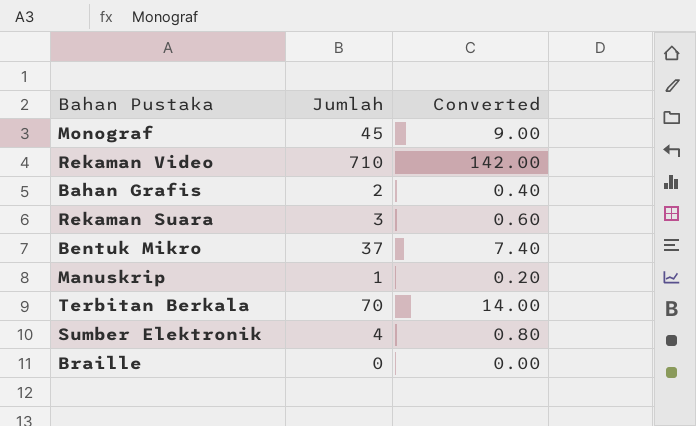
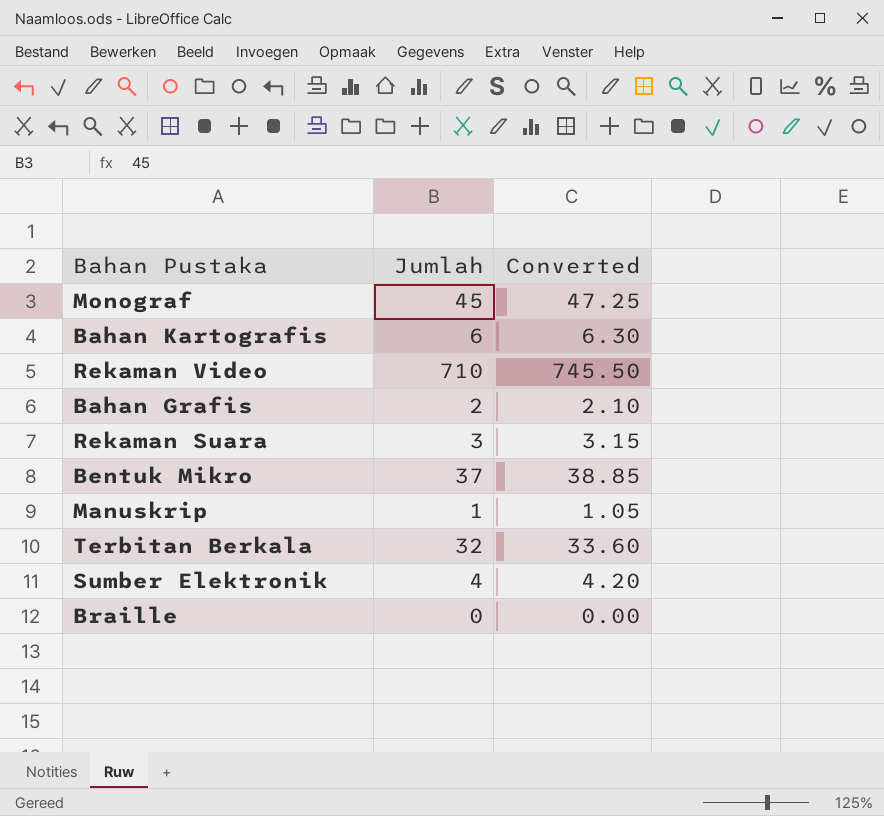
column Converted | formula: [Jumlah] * 0.2 -> [Jumlah] * 1.05
row Bahan Kartografis: none -> 6 | 6.30
Terbitan Berkala | Jumlah: 70 -> 32

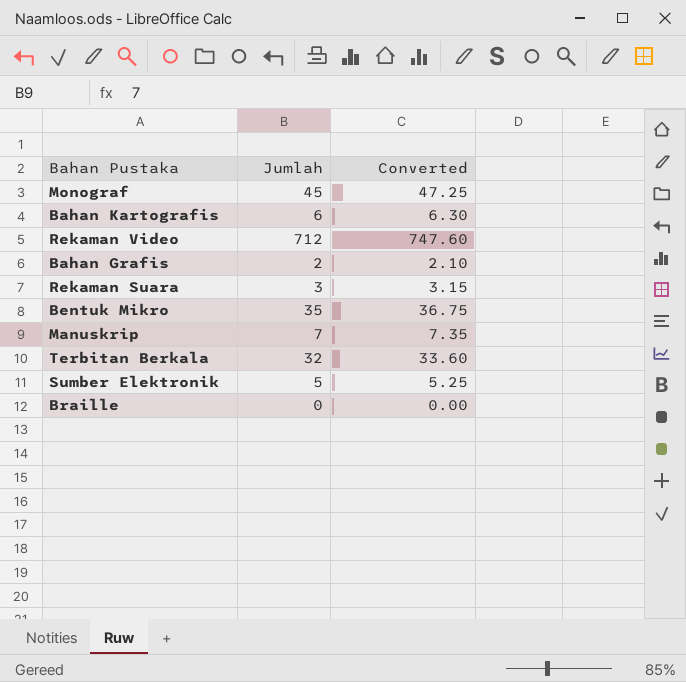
Rekaman Video | Jumlah: 710 -> 712
Rekaman Video | Converted: 745.50 -> 747.60
Bentuk Mikro | Jumlah: 37 -> 35
Bentuk Mikro | Converted: 38.85 -> 36.75
Manuskrip | Jumlah: 1 -> 7
Manuskrip | Converted: 1.05 -> 7.35
Sumber Elektronik | Jumlah: 4 -> 5
Sumber Elektronik | Converted: 4.20 -> 5.25

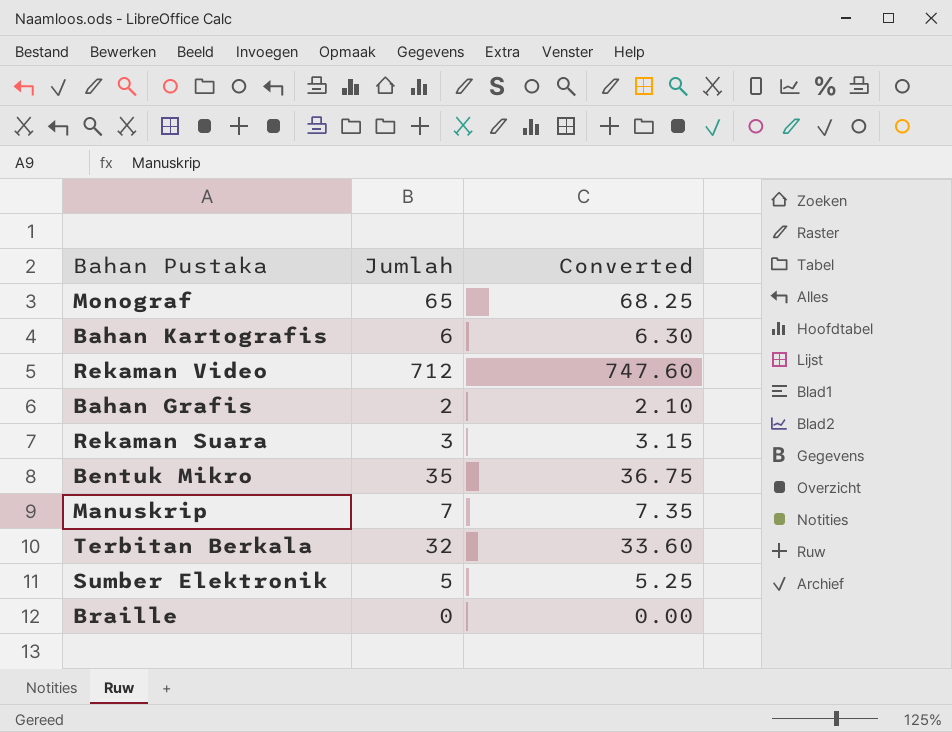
Monograf | Jumlah: 45 -> 65
Monograf | Converted: 47.25 -> 68.25

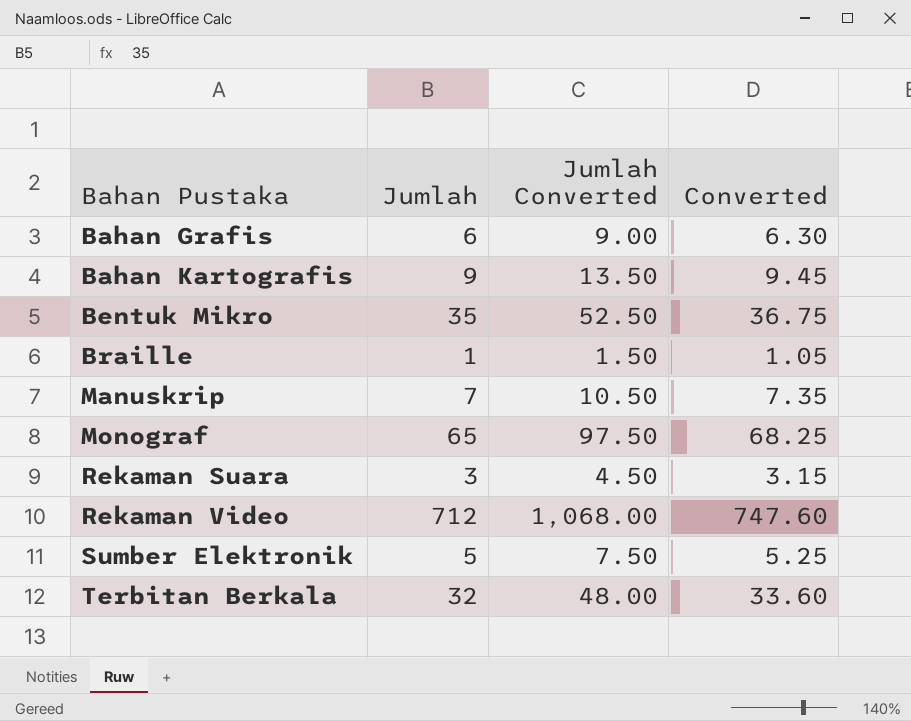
row order: none -> Bahan Pustaka ascending
column Jumlah Converted | formula: none -> [Jumlah] * 1.5
Bahan Grafis | Jumlah: 2 -> 6
Bahan Grafis | Converted: 2.10 -> 6.30
Bahan Kartografis | Jumlah: 6 -> 9
Bahan Kartografis | Converted: 6.30 -> 9.45
Braille | Jumlah: 0 -> 1
Braille | Converted: 0.00 -> 1.05

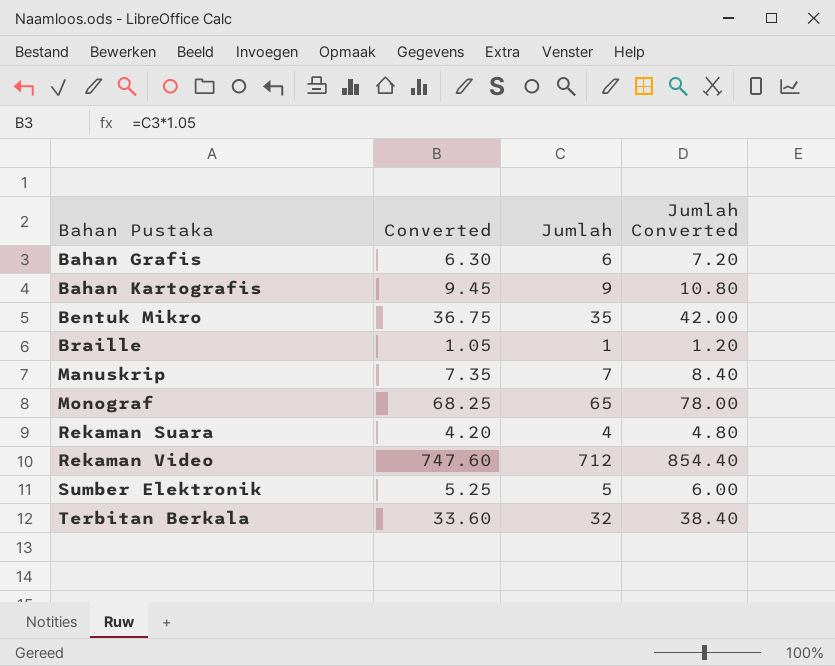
column Converted | position: 4 -> 2
column Jumlah Converted | formula: [Jumlah] * 1.5 -> [Jumlah] * 1.2
Rekaman Suara | Converted: 3.15 -> 4.20
Rekaman Suara | Jumlah: 3 -> 4

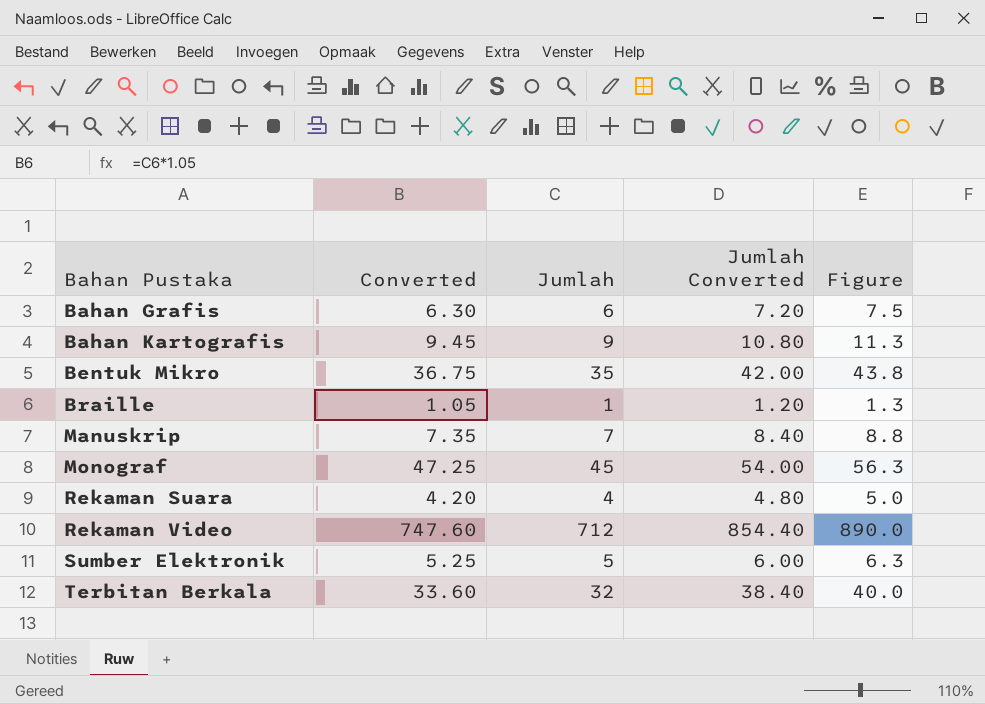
column Figure | formula: none -> [Jumlah] * 1.25
Monograf | Converted: 68.25 -> 47.25
Monograf | Jumlah: 65 -> 45
Monograf | Jumlah Converted: 78.00 -> 54.00

